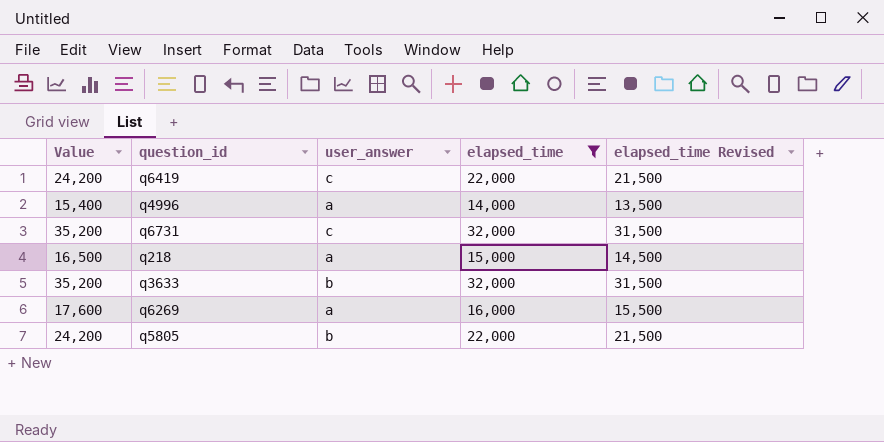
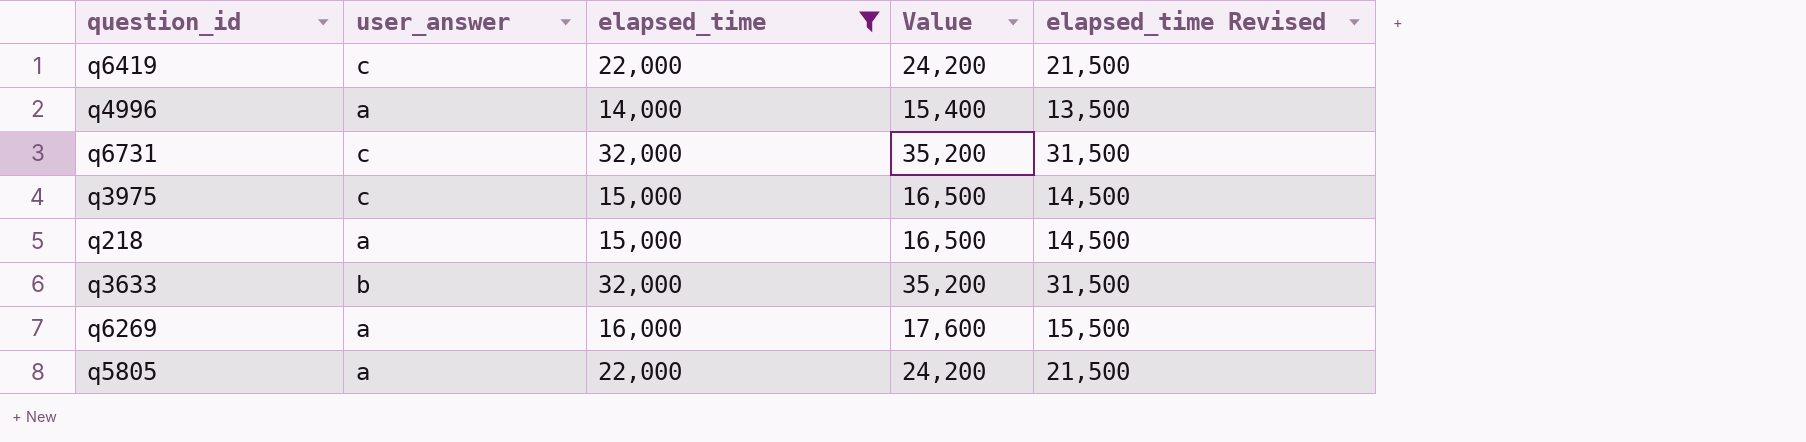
column Value | position: 1 -> 4
row q3975: none -> c | 15,000 | 16,500 | 14,500
q5805 | user_answer: b -> a

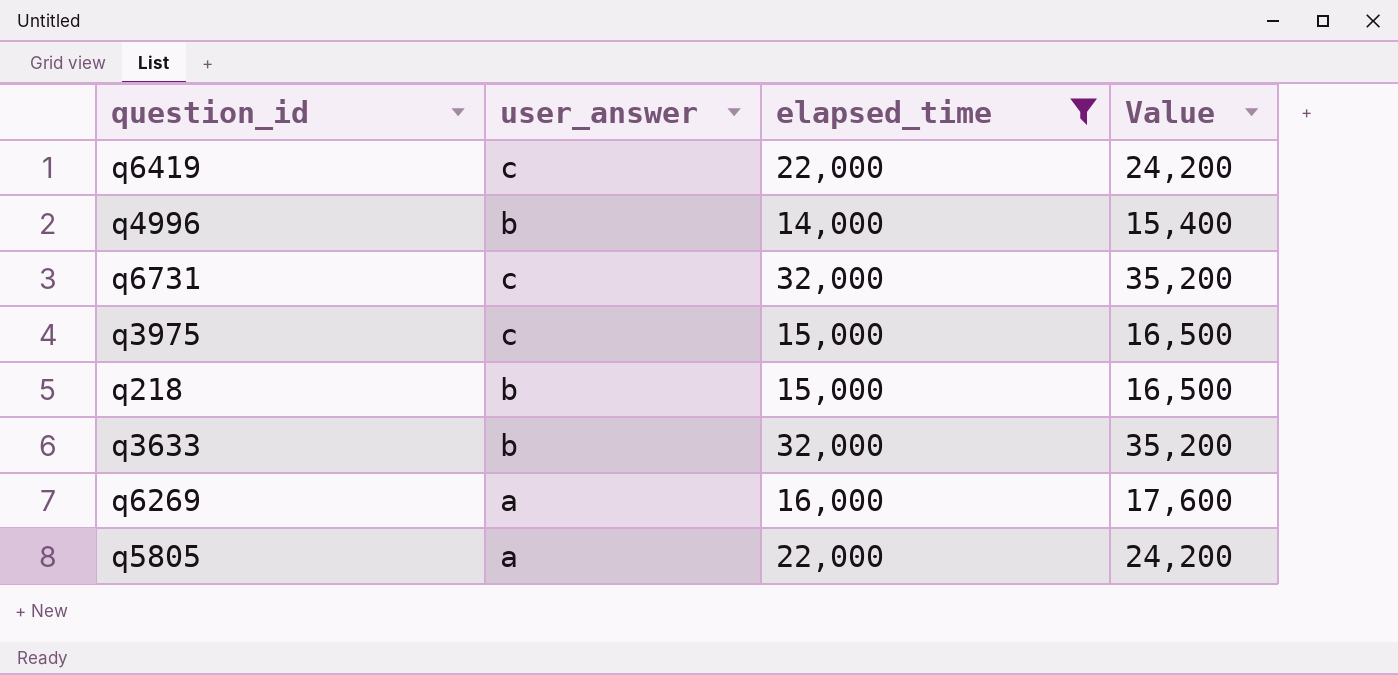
column elapsed_time Revised | formula: [elapsed_time] - 500 -> none
q4996 | user_answer: a -> b
q218 | user_answer: a -> b

